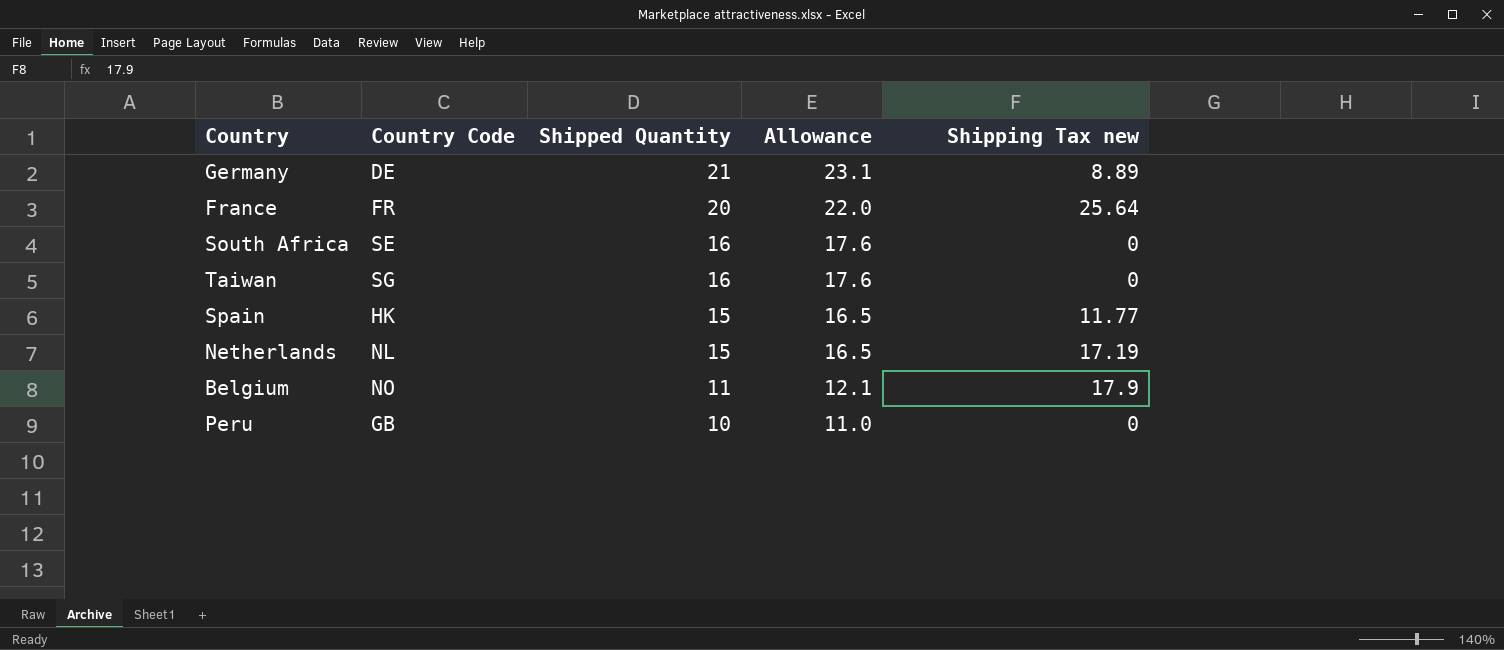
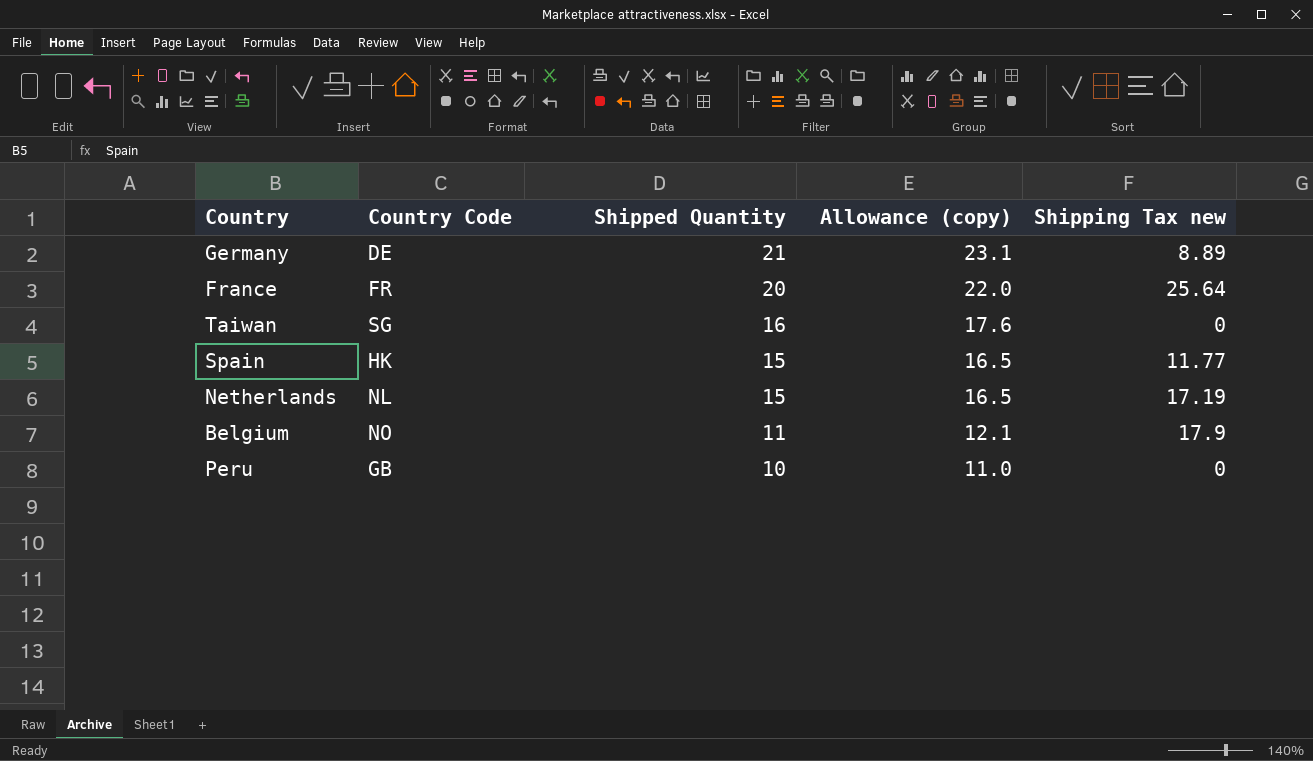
column name: Allowance -> Allowance (copy)
row South Africa: SE | 16 | 17.6 | 0 -> none

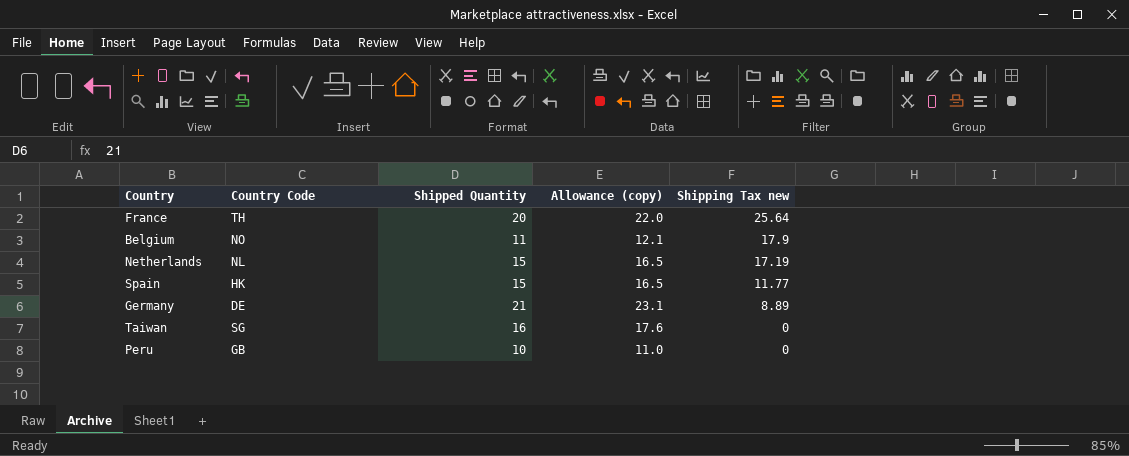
row order: Shipped Quantity descending -> Shipping Tax new descending
France | Country Code: FR -> TH

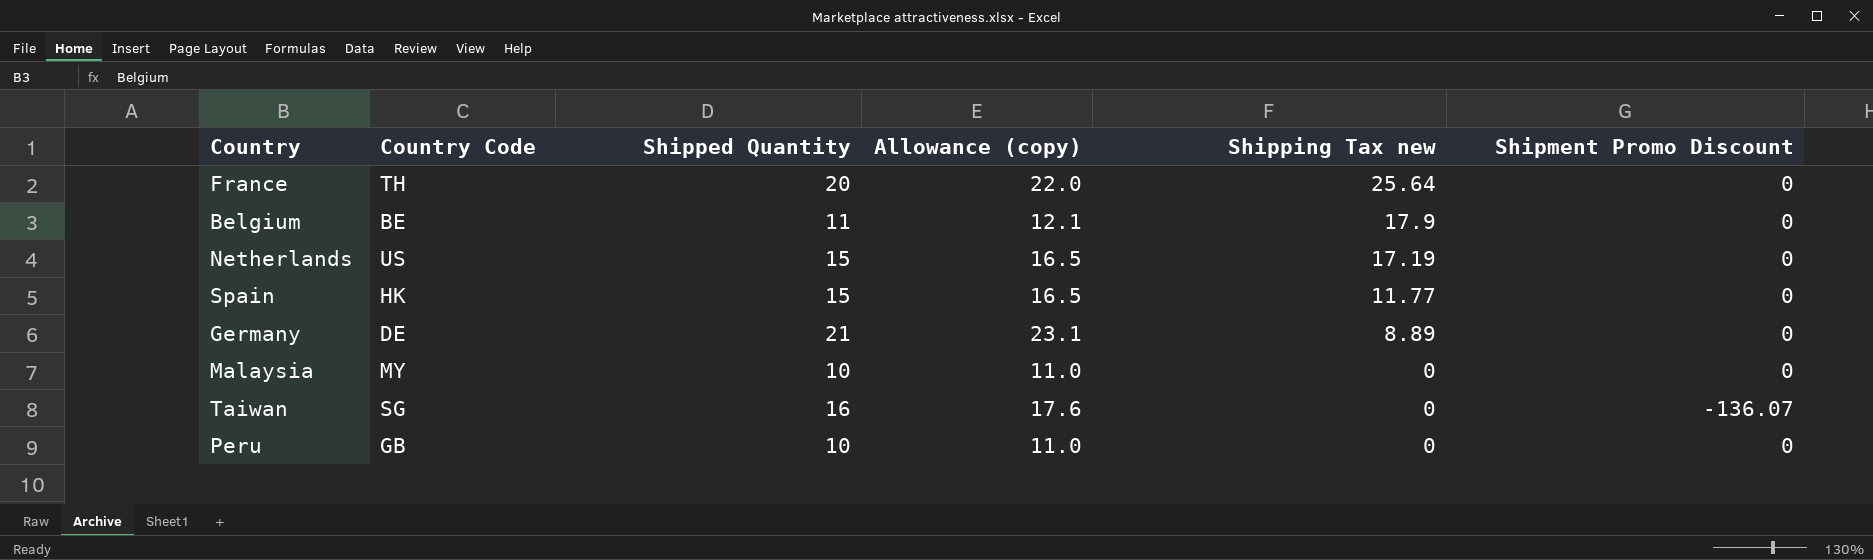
column Shipment Promo Discount | position: none -> 6
Belgium | Country Code: NO -> BE
Netherlands | Country Code: NL -> US
row Malaysia: none -> MY | 10 | 11.0 | 0 | 0

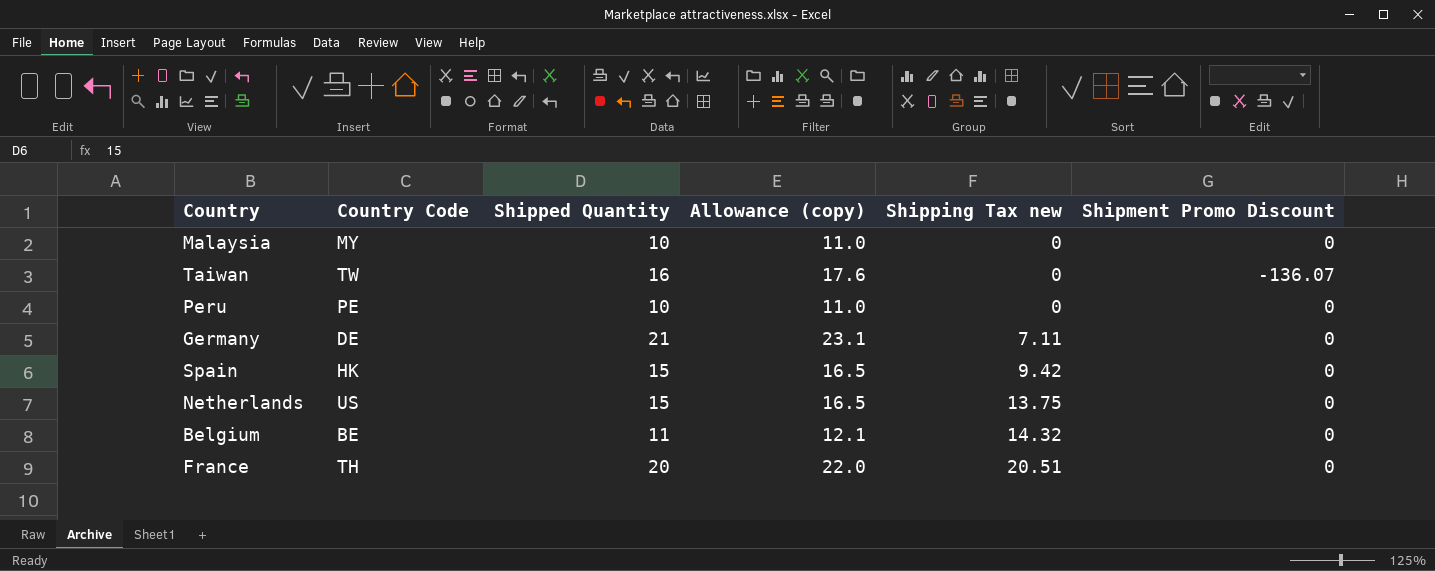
row order: Shipping Tax new descending -> Shipping Tax new ascending
Taiwan | Country Code: SG -> TW
Peru | Country Code: GB -> PE
Germany | Shipping Tax new: 8.89 -> 7.11
Spain | Shipping Tax new: 11.77 -> 9.42
Netherlands | Shipping Tax new: 17.19 -> 13.75
Belgium | Shipping Tax new: 17.9 -> 14.32
France | Shipping Tax new: 25.64 -> 20.51

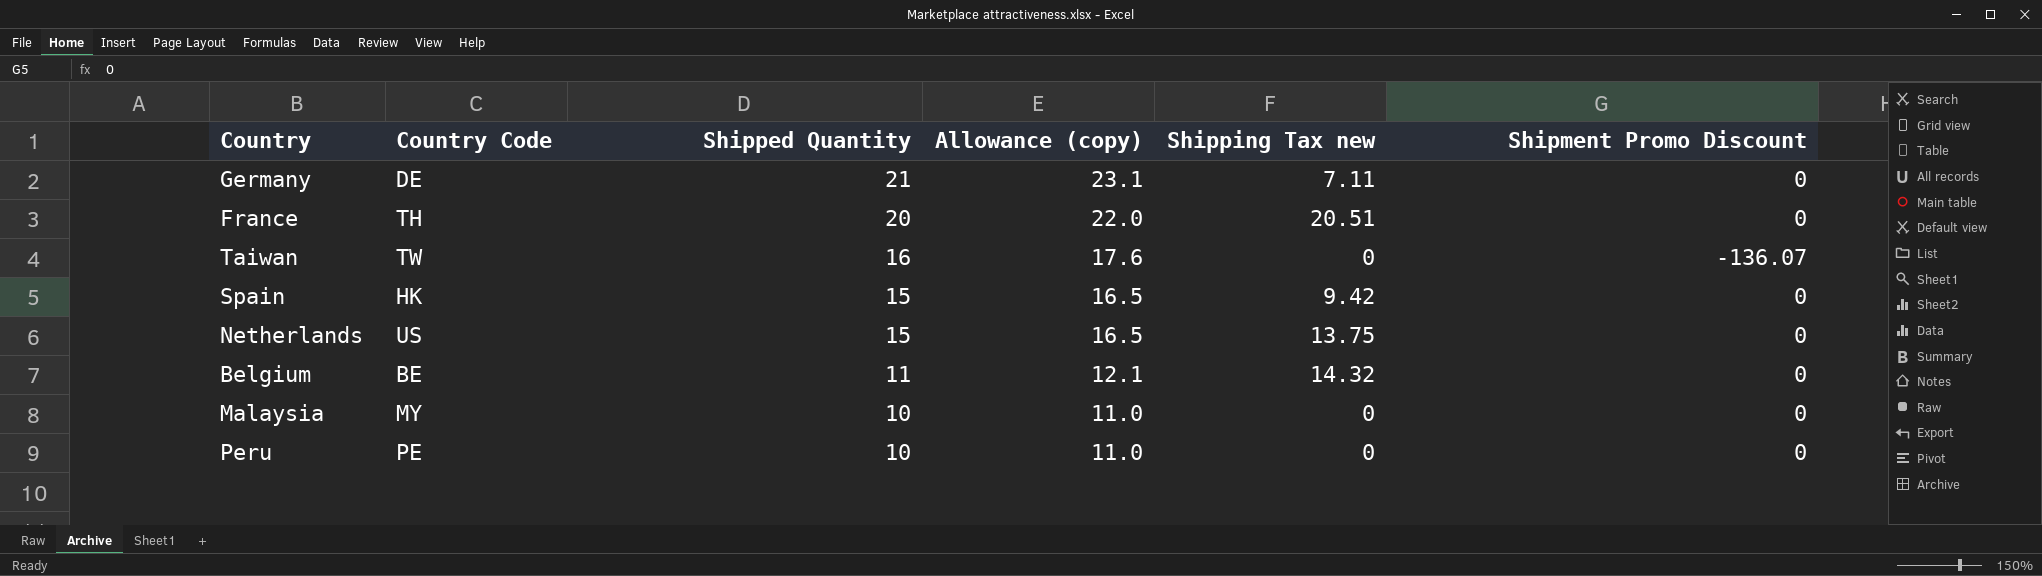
row order: Shipping Tax new ascending -> Shipped Quantity descending

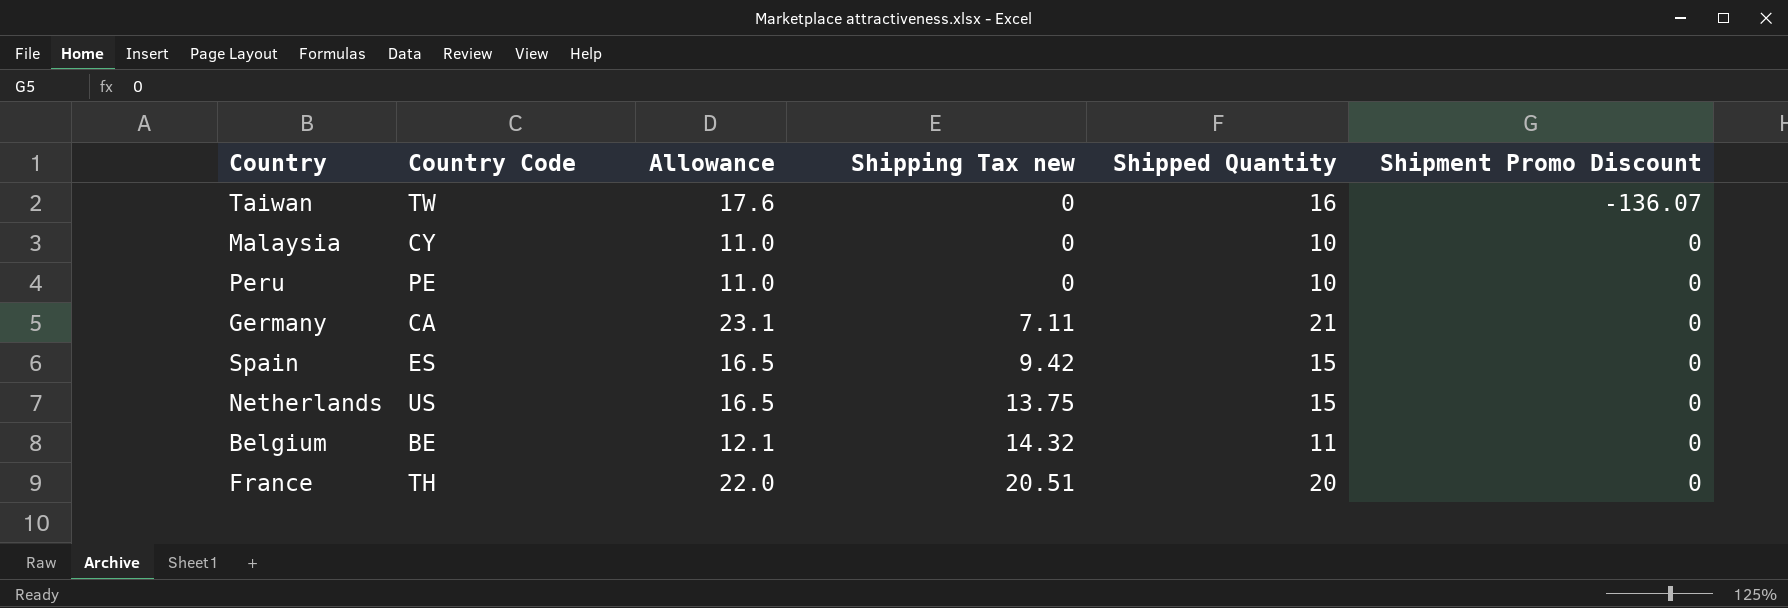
row order: Shipped Quantity descending -> Shipping Tax new ascending
column name: Allowance (copy) -> Allowance
column Shipped Quantity | position: 3 -> 5
Malaysia | Country Code: MY -> CY
Germany | Country Code: DE -> CA
Spain | Country Code: HK -> ES

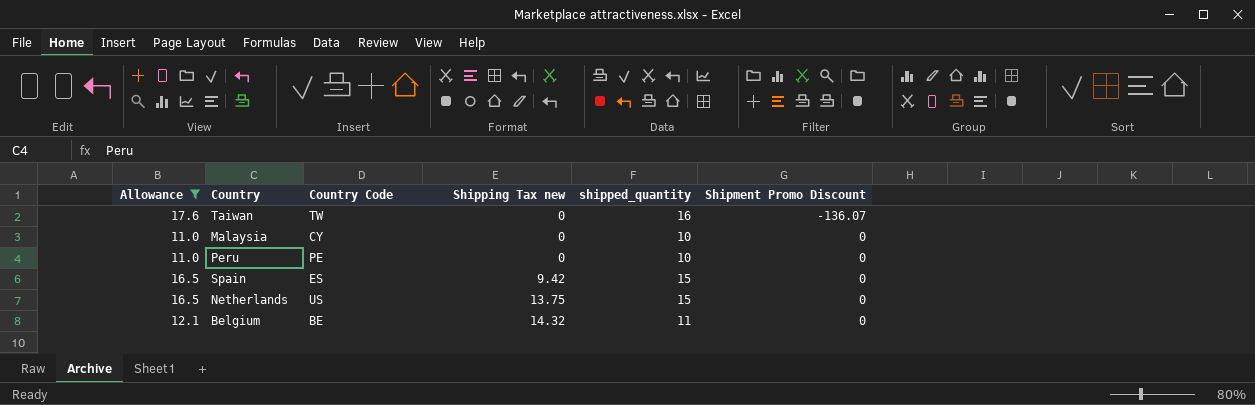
filter: none -> Allowance <= 17.6
column Allowance | position: 3 -> 1
column name: Shipped Quantity -> shipped_quantity

